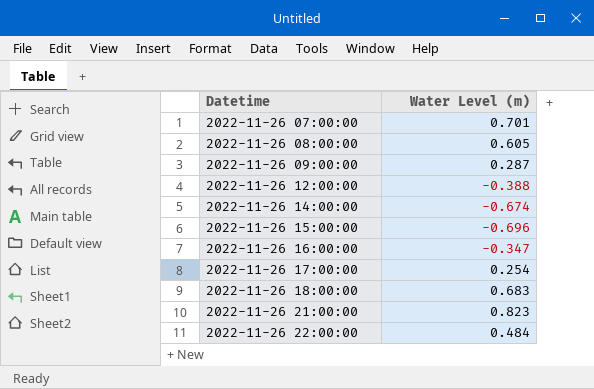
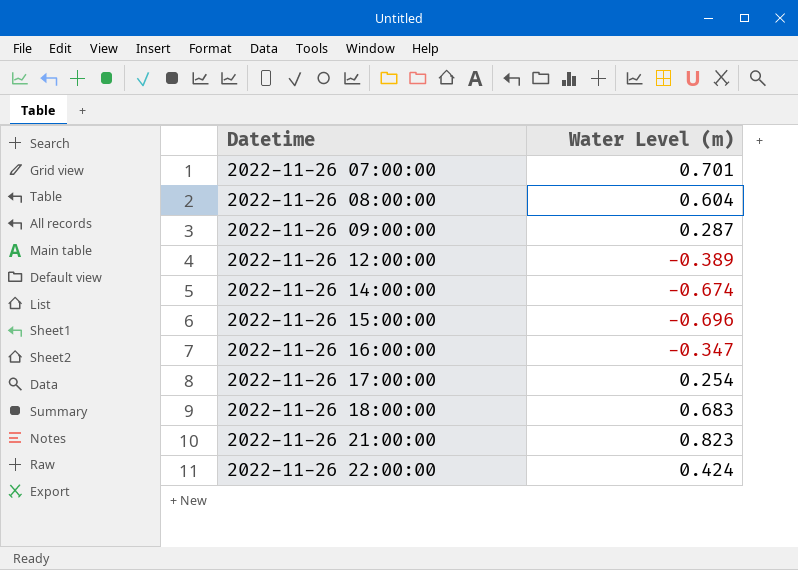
2022-11-26 08:00:00 | Water Level (m): 0.605 -> 0.604
2022-11-26 12:00:00 | Water Level (m): -0.388 -> -0.389
2022-11-26 22:00:00 | Water Level (m): 0.484 -> 0.424

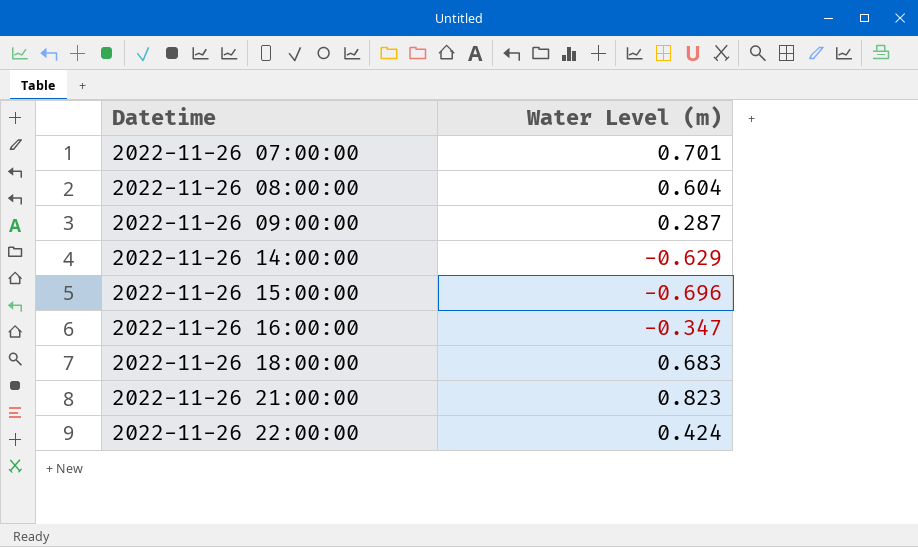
row 2022-11-26 12:00:00: -0.389 -> none
row 2022-11-26 17:00:00: 0.254 -> none
2022-11-26 14:00:00 | Water Level (m): -0.674 -> -0.629

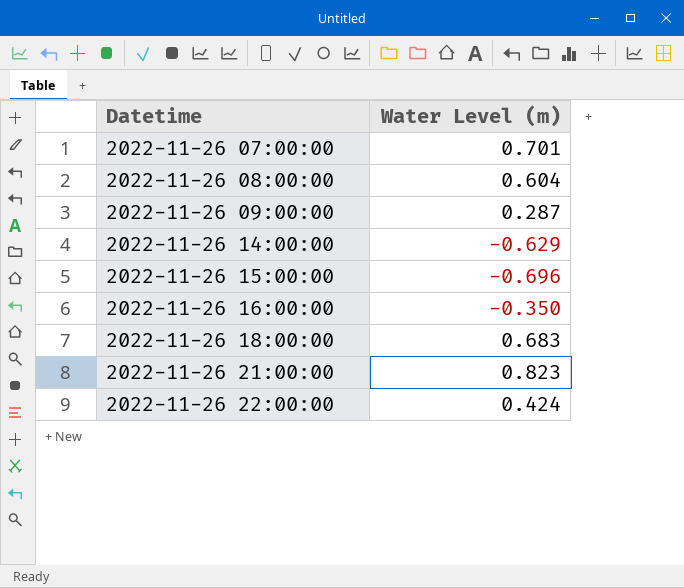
2022-11-26 16:00:00 | Water Level (m): -0.347 -> -0.350

